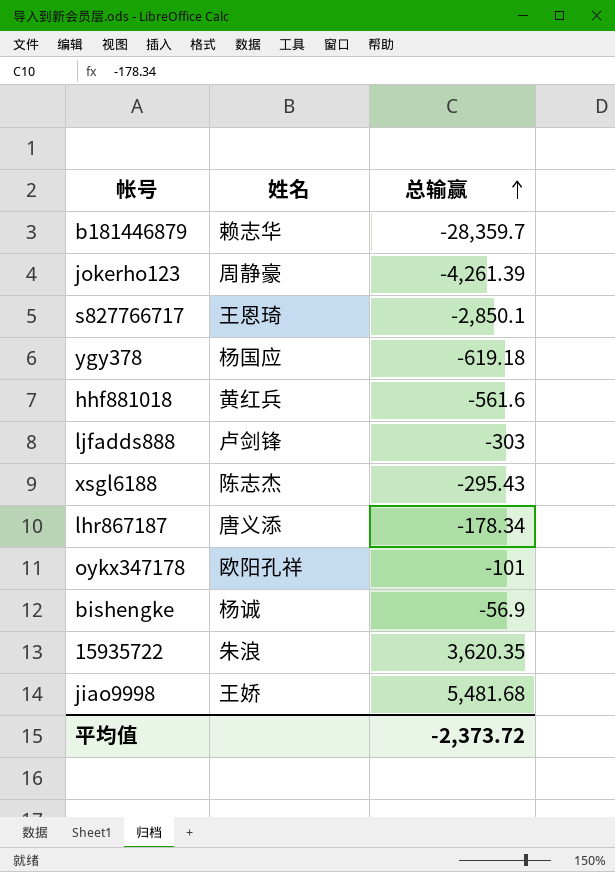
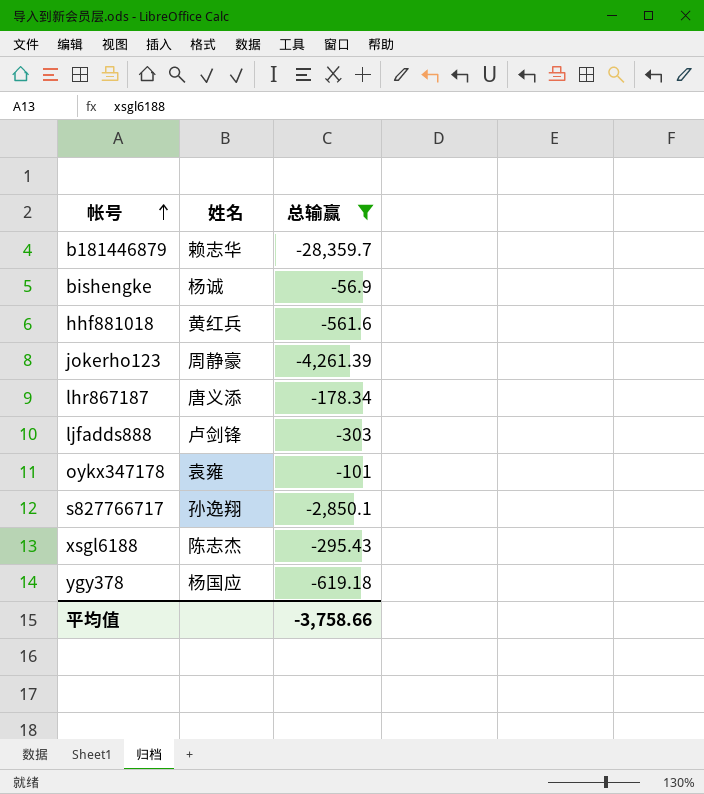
filter: none -> 总输赢 <= -56.9
row order: 总输赢 ascending -> 帐号 ascending
oykx347178 | 姓名: 欧阳孔祥 -> 袁雍
s827766717 | 姓名: 王恩琦 -> 孙逸翔
平均值 | 总输赢: -2,373.72 -> -3,758.66

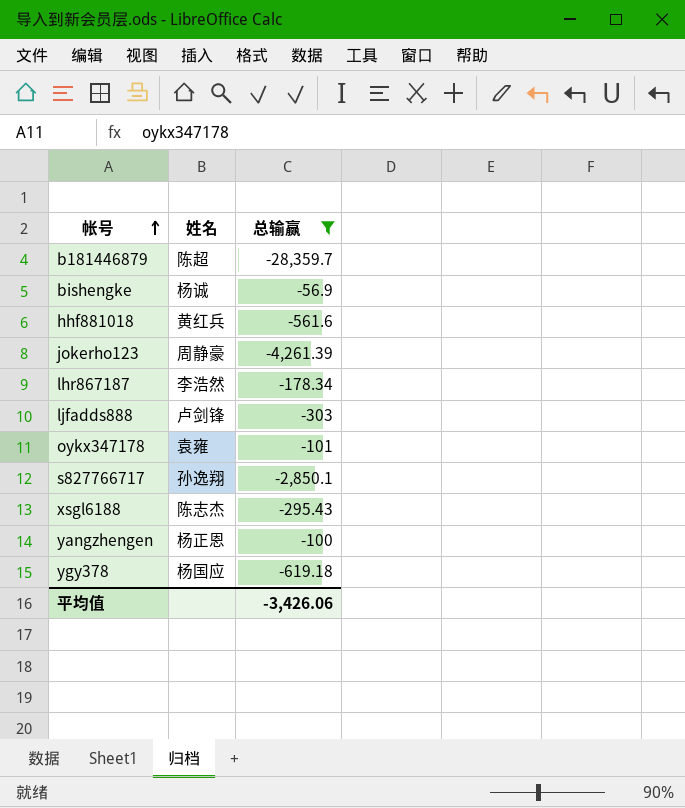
b181446879 | 姓名: 赖志华 -> 陈超
lhr867187 | 姓名: 唐义添 -> 李浩然
row yangzhengen: none -> 杨正恩 | -100
平均值 | 总输赢: -3,758.66 -> -3,426.06

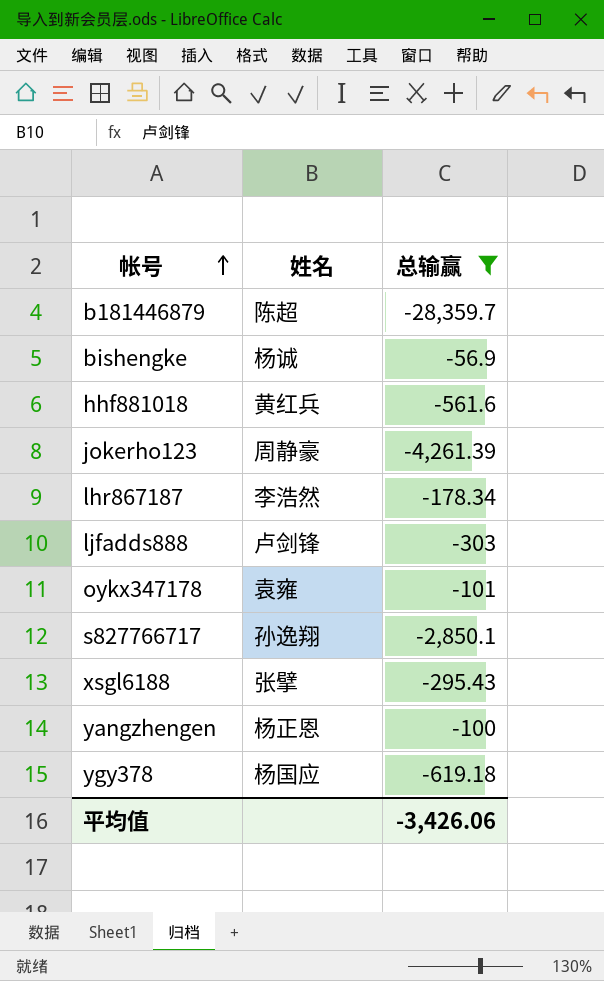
xsgl6188 | 姓名: 陈志杰 -> 张擘

